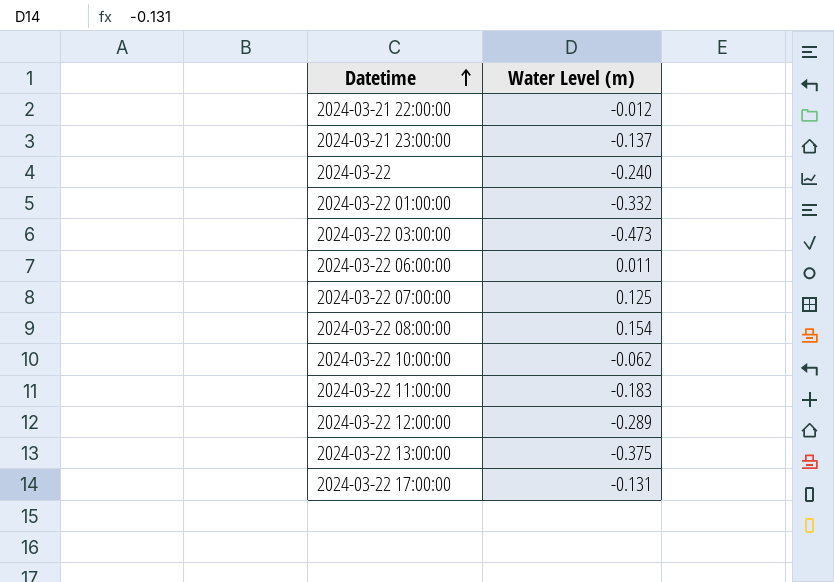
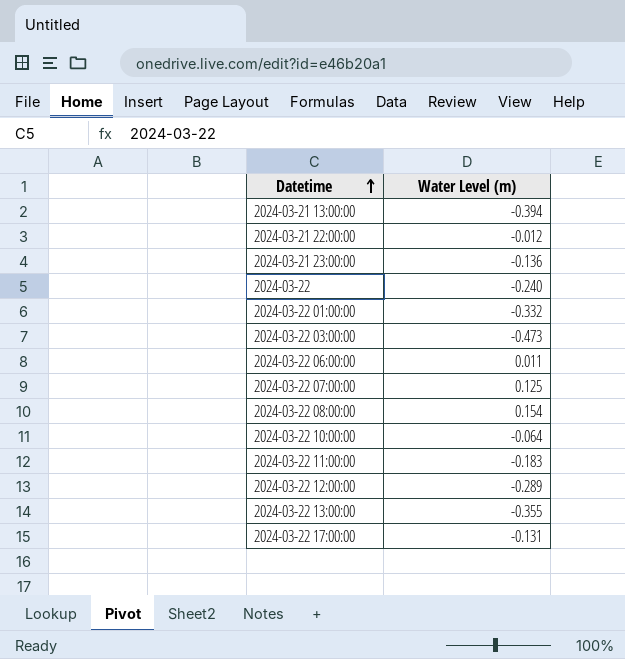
row 2024-03-21 13:00:00: none -> -0.394
2024-03-21 23:00:00 | Water Level (m): -0.137 -> -0.136
2024-03-22 10:00:00 | Water Level (m): -0.062 -> -0.064
2024-03-22 13:00:00 | Water Level (m): -0.375 -> -0.355

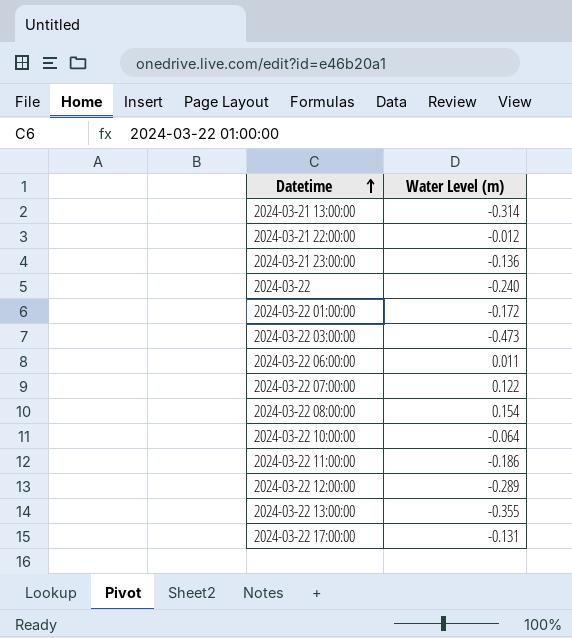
2024-03-21 13:00:00 | Water Level (m): -0.394 -> -0.314
2024-03-22 01:00:00 | Water Level (m): -0.332 -> -0.172
2024-03-22 07:00:00 | Water Level (m): 0.125 -> 0.122
2024-03-22 11:00:00 | Water Level (m): -0.183 -> -0.186

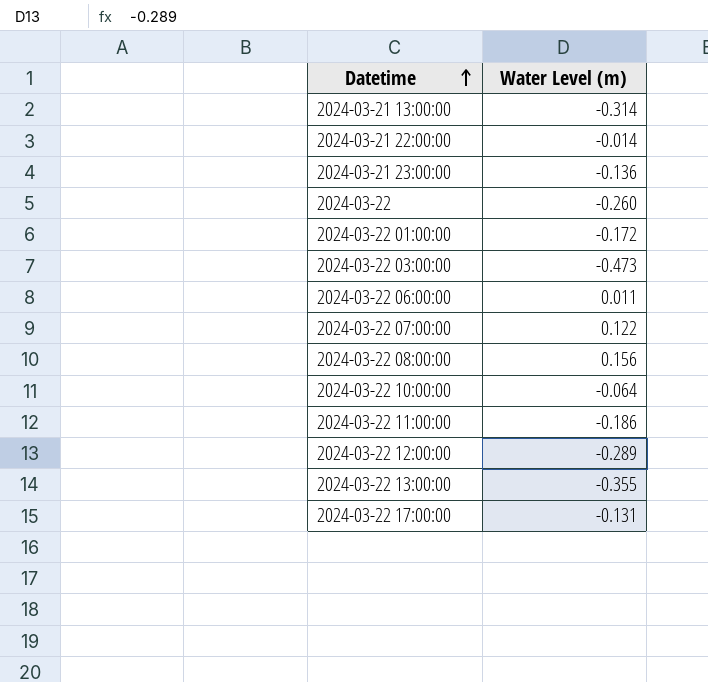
2024-03-21 22:00:00 | Water Level (m): -0.012 -> -0.014
2024-03-22 | Water Level (m): -0.240 -> -0.260
2024-03-22 08:00:00 | Water Level (m): 0.154 -> 0.156

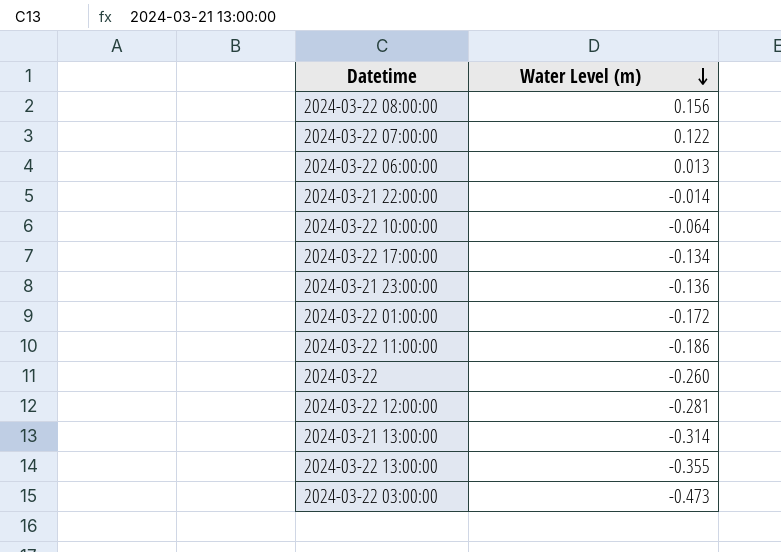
row order: Datetime ascending -> Water Level (m) descending
2024-03-22 06:00:00 | Water Level (m): 0.011 -> 0.013
2024-03-22 17:00:00 | Water Level (m): -0.131 -> -0.134
2024-03-22 12:00:00 | Water Level (m): -0.289 -> -0.281

